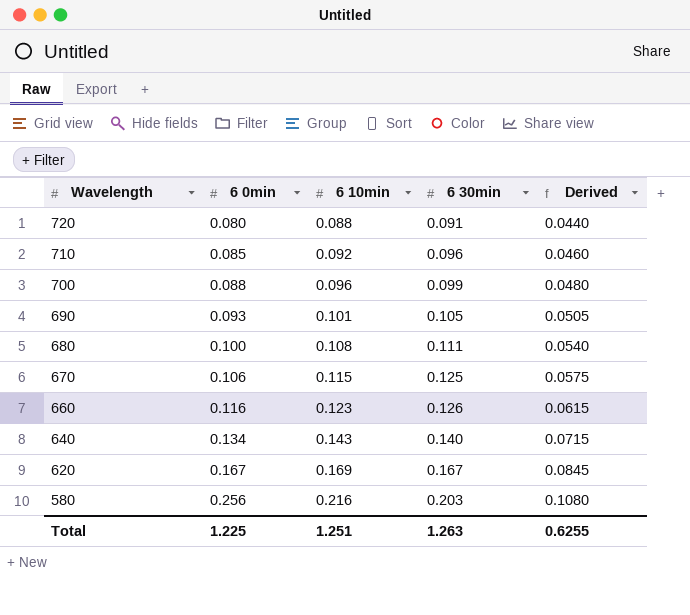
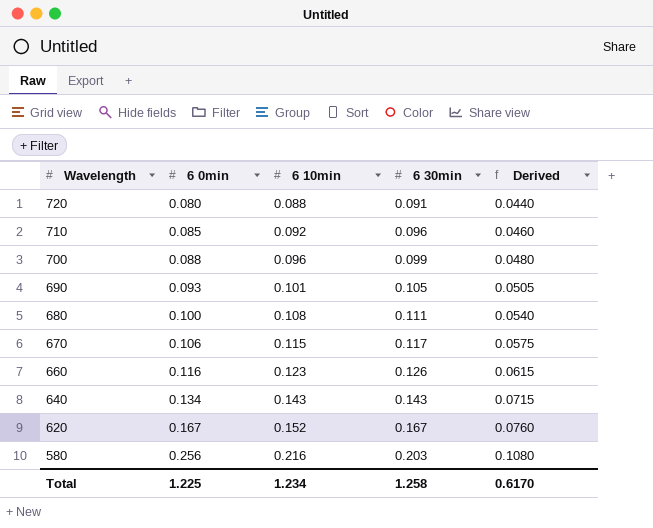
670 | 6 30min: 0.125 -> 0.117
640 | 6 30min: 0.140 -> 0.143
620 | 6 10min: 0.169 -> 0.152
620 | Derived: 0.0845 -> 0.0760
Total | 6 10min: 1.251 -> 1.234
Total | 6 30min: 1.263 -> 1.258
Total | Derived: 0.6255 -> 0.6170

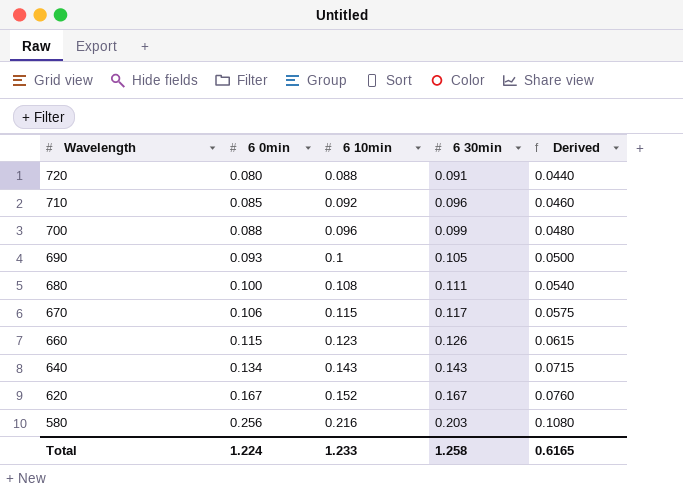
690 | 6 10min: 0.101 -> 0.1
690 | Derived: 0.0505 -> 0.0500
660 | 6 0min: 0.116 -> 0.115
Total | 6 0min: 1.225 -> 1.224
Total | 6 10min: 1.234 -> 1.233
Total | Derived: 0.6170 -> 0.6165

